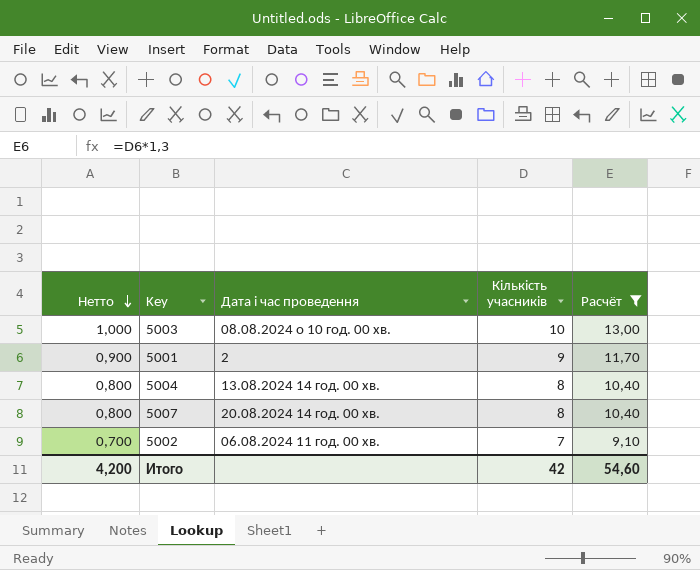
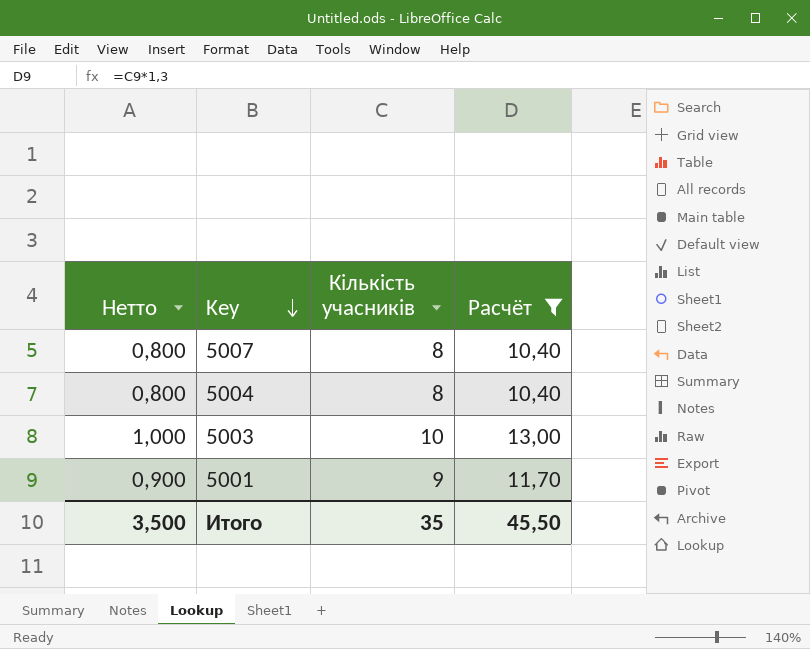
row order: Нетто descending -> Key descending
column Дата і час проведення | position: 3 -> none
row 5002: 0,700 | 06.08.2024 11 год. 00 хв. | 7 | 9,10 -> none
Итого | Нетто: 4,200 -> 3,500
Итого | Кількість учасників: 42 -> 35
Итого | Расчёт: 54,60 -> 45,50

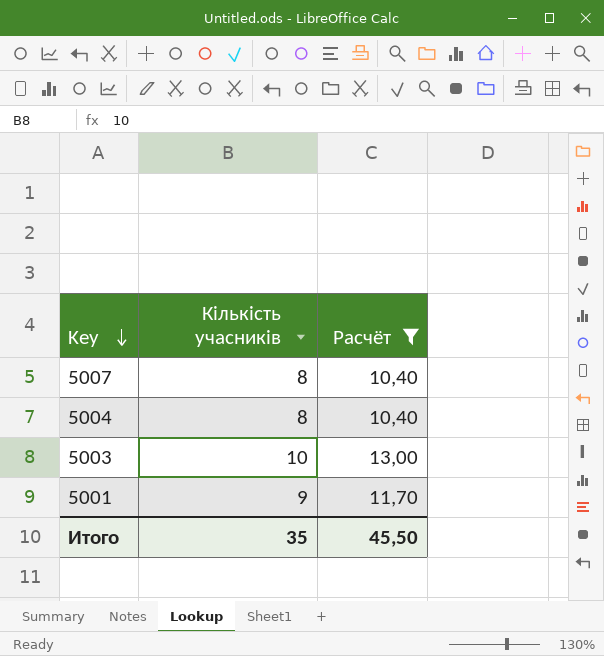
column Нетто | formula: [Кількість учасників] * 0,1 -> none

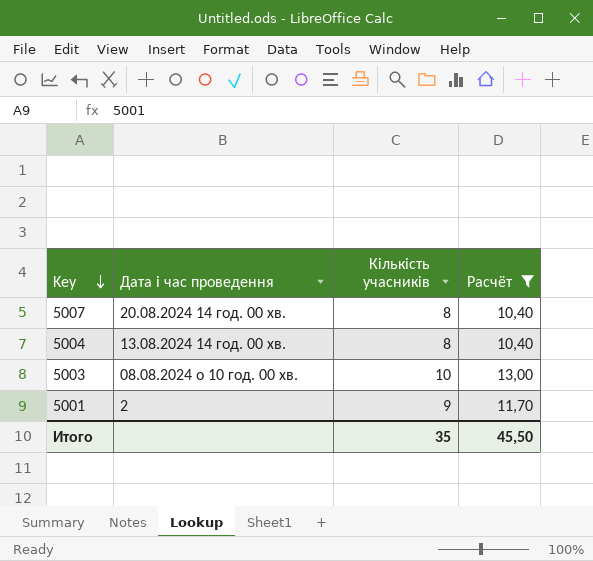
column Дата і час проведення | position: none -> 2

